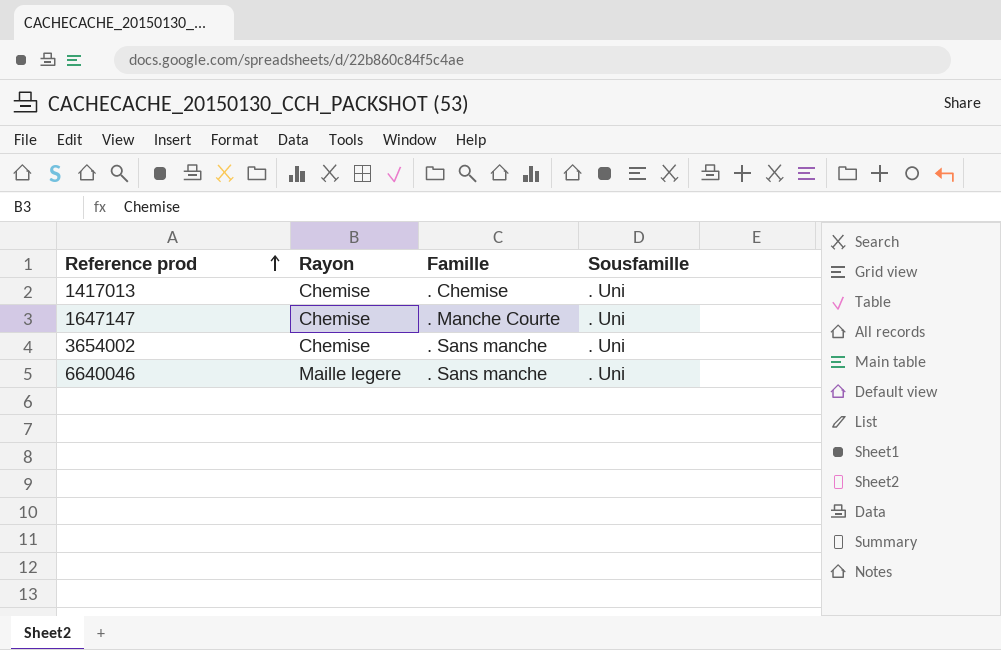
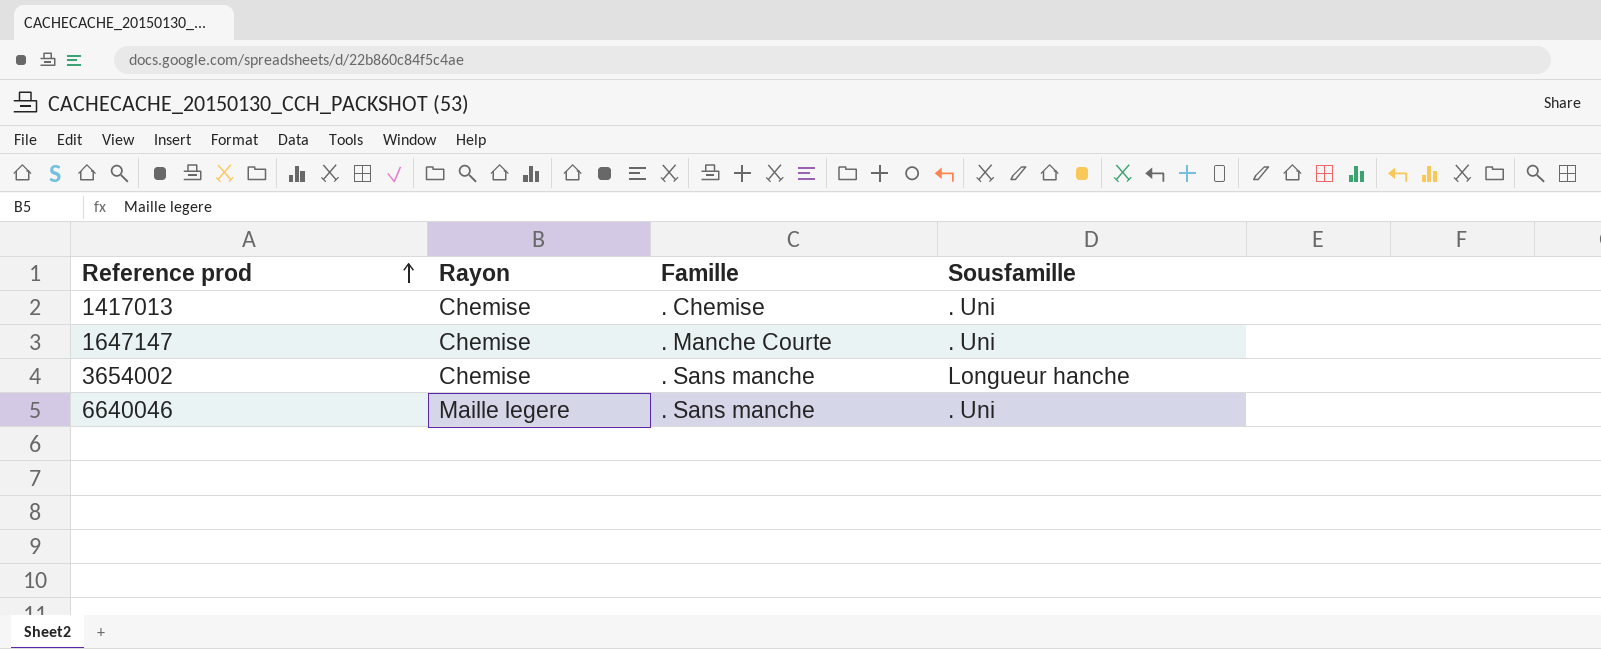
3654002 | Sousfamille: . Uni -> Longueur hanche

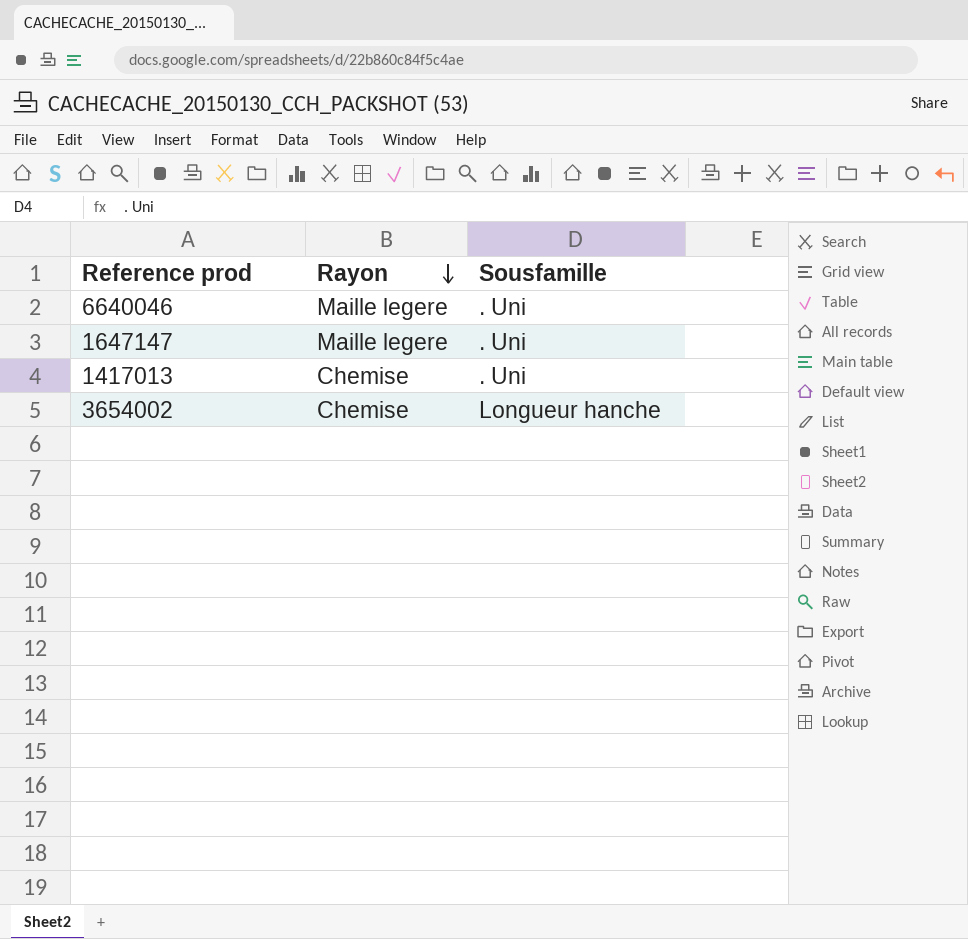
row order: Reference prod ascending -> Rayon descending
column Famille | position: 3 -> none
1647147 | Rayon: Chemise -> Maille legere

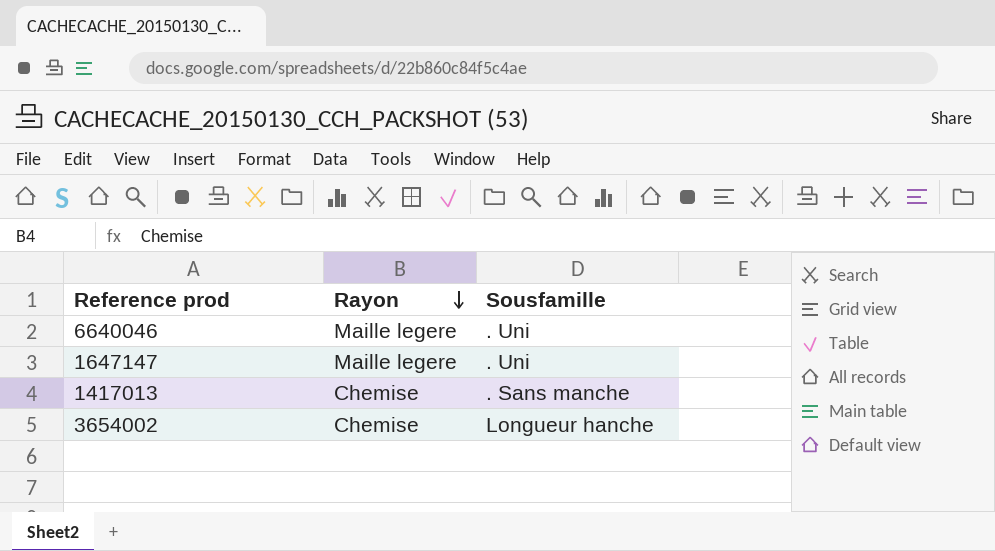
1417013 | Sousfamille: . Uni -> . Sans manche

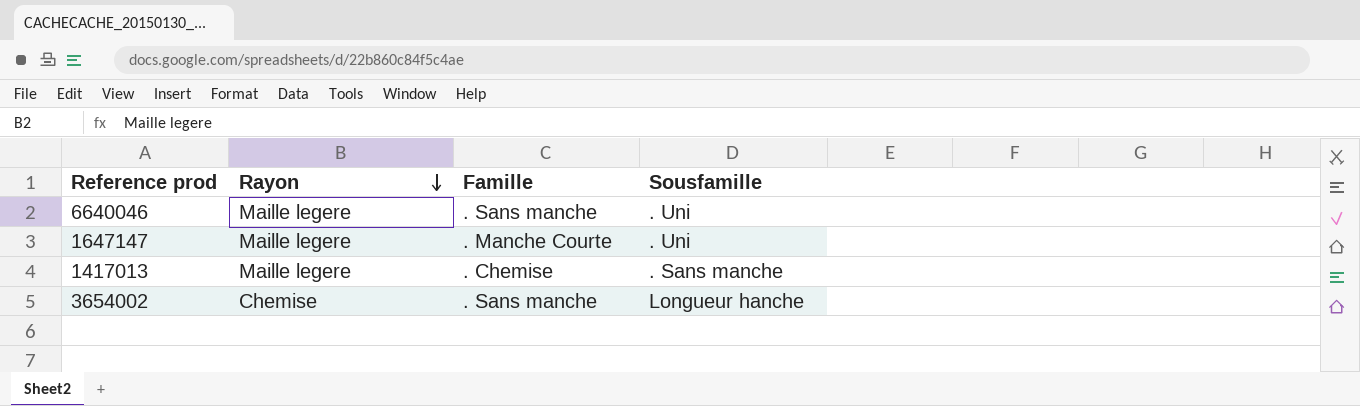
column Famille | position: none -> 3
1417013 | Rayon: Chemise -> Maille legere

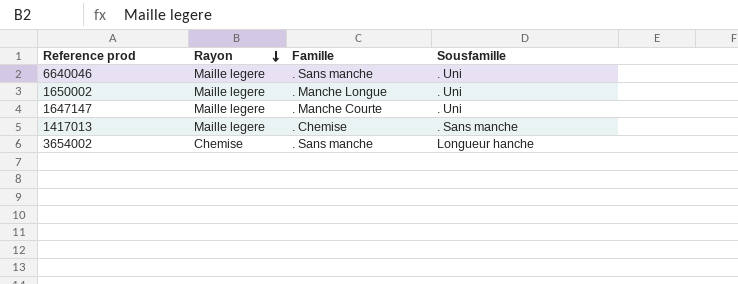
row 1650002: none -> Maille legere | . Manche Longue | . Uni

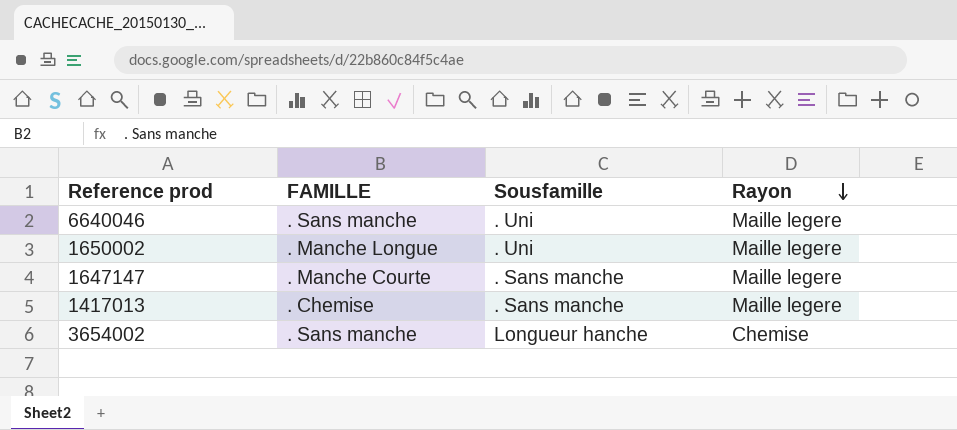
column name: Famille -> FAMILLE
column Rayon | position: 2 -> 4
1647147 | Sousfamille: . Uni -> . Sans manche

